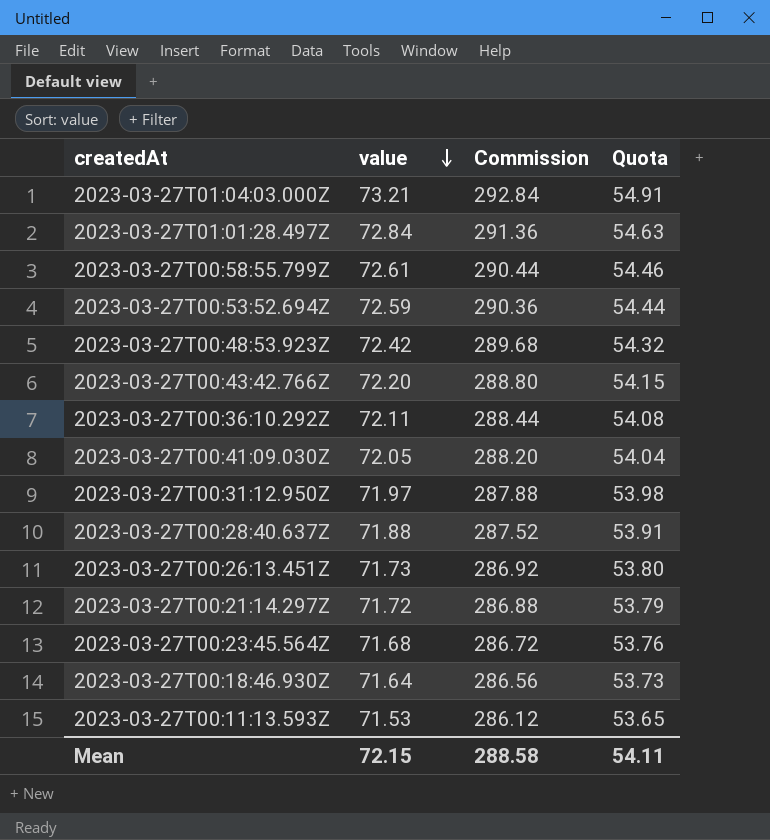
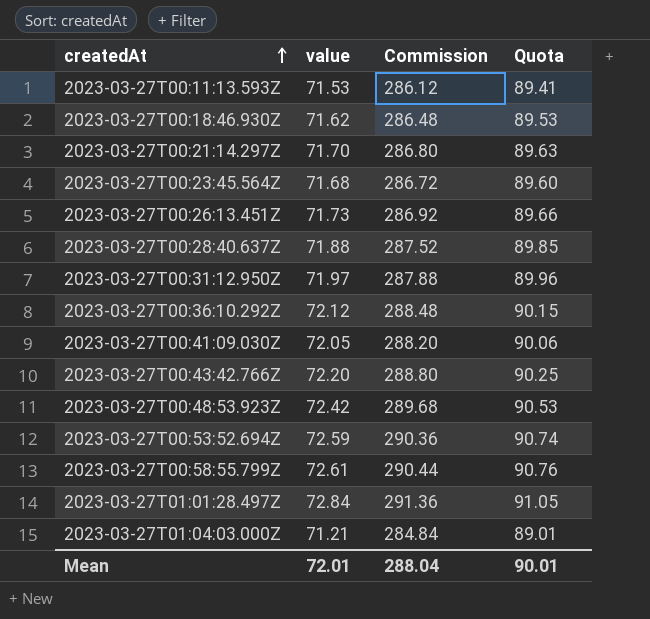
row order: value descending -> createdAt ascending
column Quota | formula: [value] * 0.75 -> [value] * 1.25
2023-03-27T00:18:46.930Z | value: 71.64 -> 71.62
2023-03-27T00:18:46.930Z | Commission: 286.56 -> 286.48
2023-03-27T00:21:14.297Z | value: 71.72 -> 71.70
2023-03-27T00:21:14.297Z | Commission: 286.88 -> 286.80
2023-03-27T00:36:10.292Z | value: 72.11 -> 72.12
2023-03-27T00:36:10.292Z | Commission: 288.44 -> 288.48
2023-03-27T01:04:03.000Z | value: 73.21 -> 71.21
2023-03-27T01:04:03.000Z | Commission: 292.84 -> 284.84
Mean | value: 72.15 -> 72.01
Mean | Commission: 288.58 -> 288.04
Mean | Quota: 54.11 -> 90.01

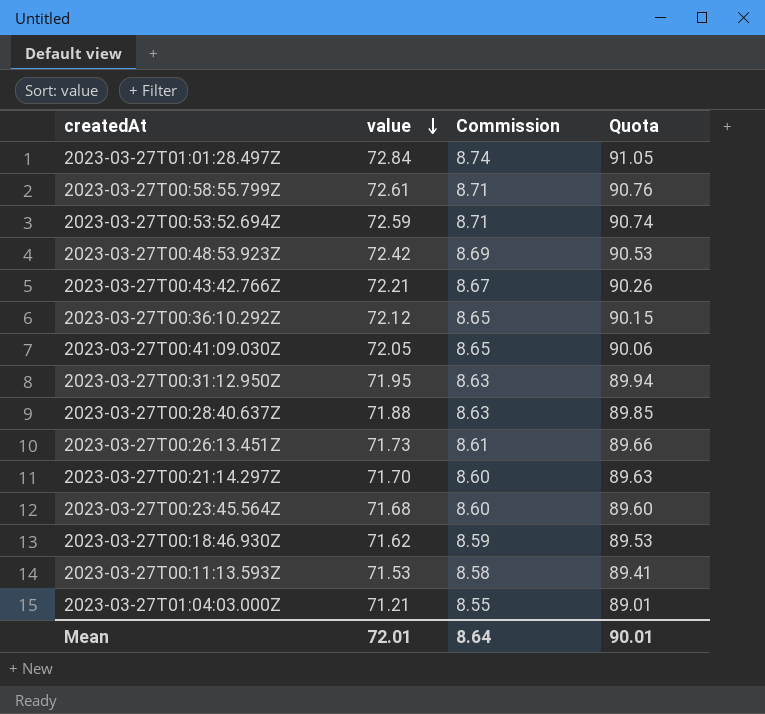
row order: createdAt ascending -> value descending
column Commission | formula: [value] * 4 -> [value] * 0.12
2023-03-27T00:43:42.766Z | value: 72.20 -> 72.21
2023-03-27T00:43:42.766Z | Quota: 90.25 -> 90.26
2023-03-27T00:31:12.950Z | value: 71.97 -> 71.95
2023-03-27T00:31:12.950Z | Quota: 89.96 -> 89.94
Mean | Commission: 288.04 -> 8.64

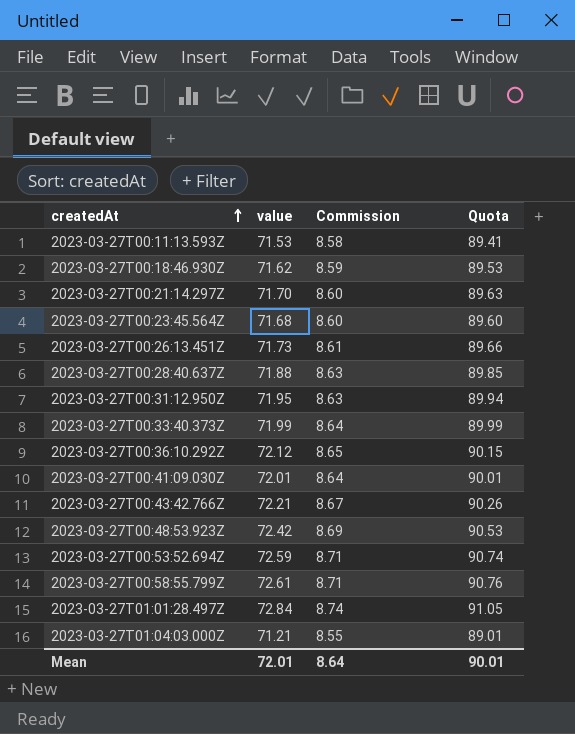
row order: value descending -> createdAt ascending
row 2023-03-27T00:33:40.373Z: none -> 71.99 | 8.64 | 89.99
2023-03-27T00:41:09.030Z | value: 72.05 -> 72.01
2023-03-27T00:41:09.030Z | Commission: 8.65 -> 8.64
2023-03-27T00:41:09.030Z | Quota: 90.06 -> 90.01

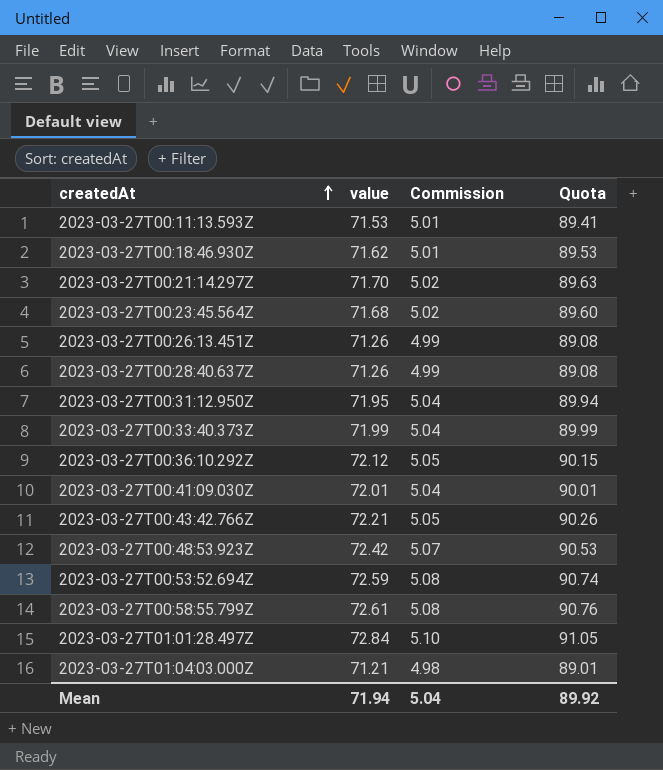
column Commission | formula: [value] * 0.12 -> [value] * 0.07
2023-03-27T00:26:13.451Z | value: 71.73 -> 71.26
2023-03-27T00:26:13.451Z | Quota: 89.66 -> 89.08
2023-03-27T00:28:40.637Z | value: 71.88 -> 71.26
2023-03-27T00:28:40.637Z | Quota: 89.85 -> 89.08
Mean | value: 72.01 -> 71.94
Mean | Commission: 8.64 -> 5.04
Mean | Quota: 90.01 -> 89.92

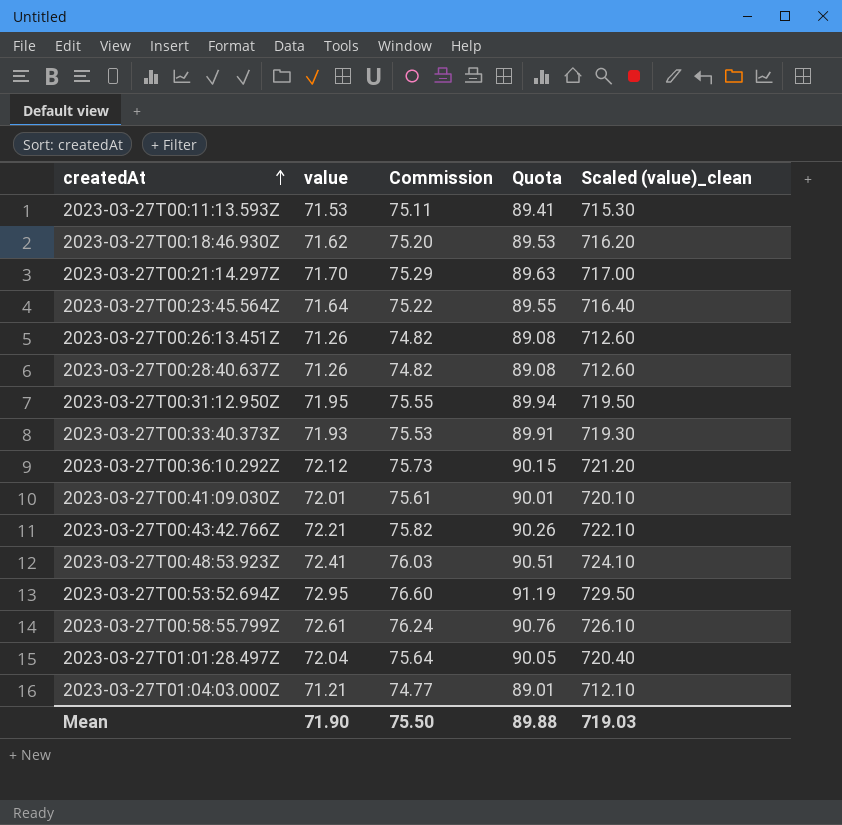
column Commission | formula: [value] * 0.07 -> [value] * 1.05
column Scaled (value)_clean | formula: none -> [value] * 10
2023-03-27T00:23:45.564Z | value: 71.68 -> 71.64
2023-03-27T00:23:45.564Z | Quota: 89.60 -> 89.55
2023-03-27T00:33:40.373Z | value: 71.99 -> 71.93
2023-03-27T00:33:40.373Z | Quota: 89.99 -> 89.91
2023-03-27T00:48:53.923Z | value: 72.42 -> 72.41
2023-03-27T00:48:53.923Z | Quota: 90.53 -> 90.51
2023-03-27T00:53:52.694Z | value: 72.59 -> 72.95
2023-03-27T00:53:52.694Z | Quota: 90.74 -> 91.19
2023-03-27T01:01:28.497Z | value: 72.84 -> 72.04
2023-03-27T01:01:28.497Z | Quota: 91.05 -> 90.05
Mean | value: 71.94 -> 71.90
Mean | Commission: 5.04 -> 75.50
Mean | Quota: 89.92 -> 89.88

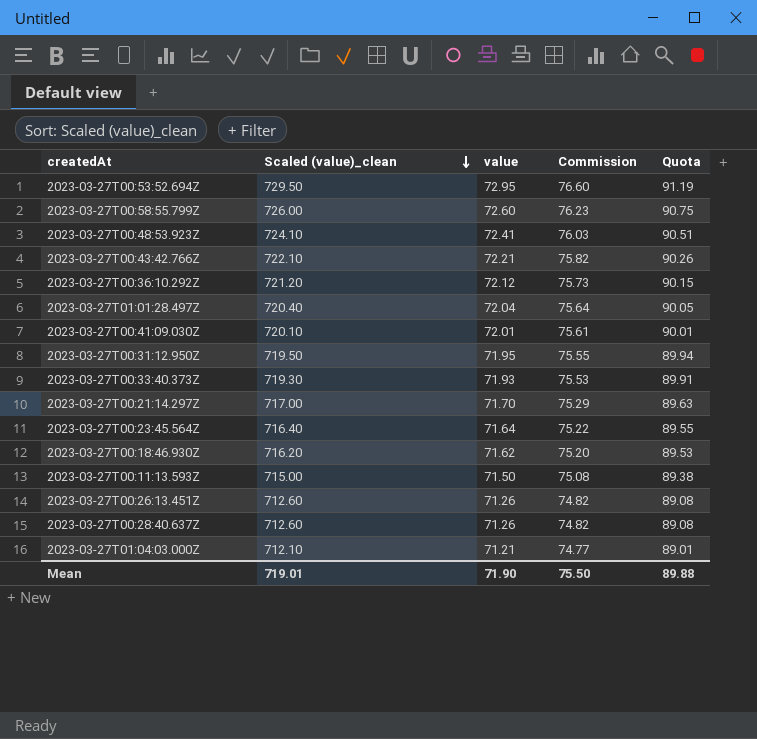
row order: createdAt ascending -> Scaled (value)_clean descending
column Scaled (value)_clean | position: 5 -> 2
2023-03-27T00:58:55.799Z | Scaled (value)_clean: 726.10 -> 726.00
2023-03-27T00:58:55.799Z | value: 72.61 -> 72.60
2023-03-27T00:58:55.799Z | Commission: 76.24 -> 76.23
2023-03-27T00:58:55.799Z | Quota: 90.76 -> 90.75
2023-03-27T00:11:13.593Z | Scaled (value)_clean: 715.30 -> 715.00
2023-03-27T00:11:13.593Z | value: 71.53 -> 71.50
2023-03-27T00:11:13.593Z | Commission: 75.11 -> 75.08
2023-03-27T00:11:13.593Z | Quota: 89.41 -> 89.38
Mean | Scaled (value)_clean: 719.03 -> 719.01

